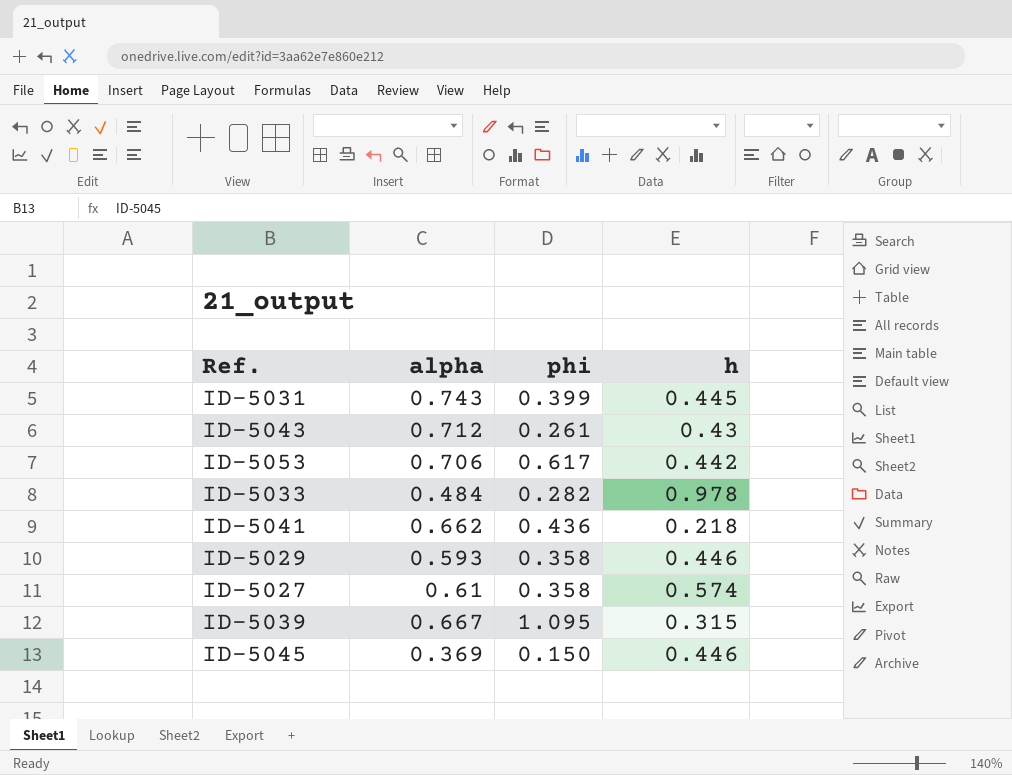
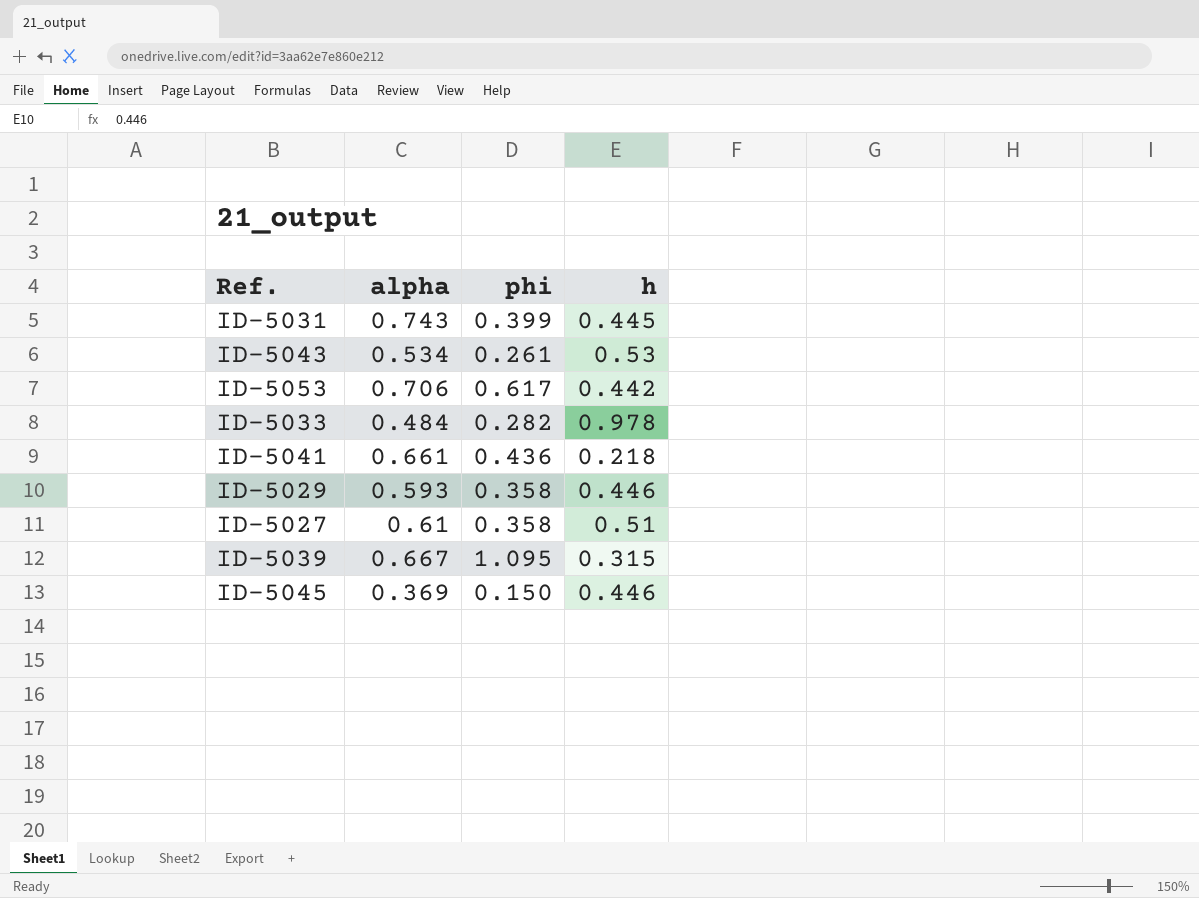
ID-5043 | alpha: 0.712 -> 0.534
ID-5043 | h: 0.43 -> 0.53
ID-5041 | alpha: 0.662 -> 0.661
ID-5027 | h: 0.574 -> 0.51

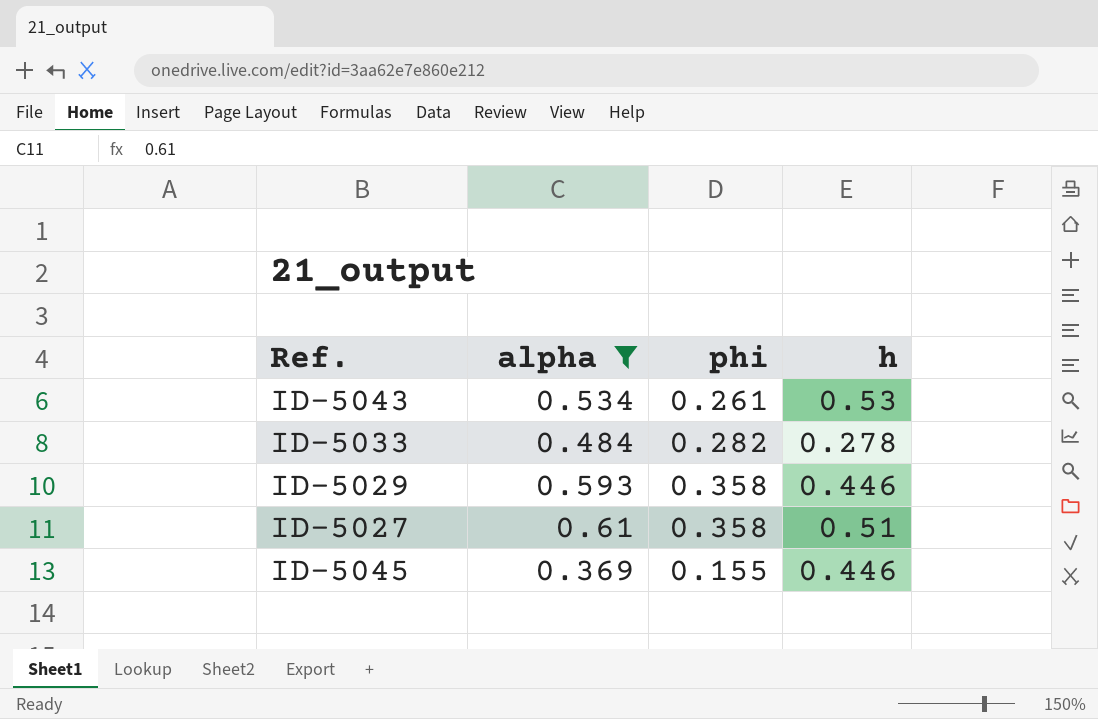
filter: none -> alpha <= 0.61
ID-5033 | h: 0.978 -> 0.278
ID-5045 | phi: 0.150 -> 0.155

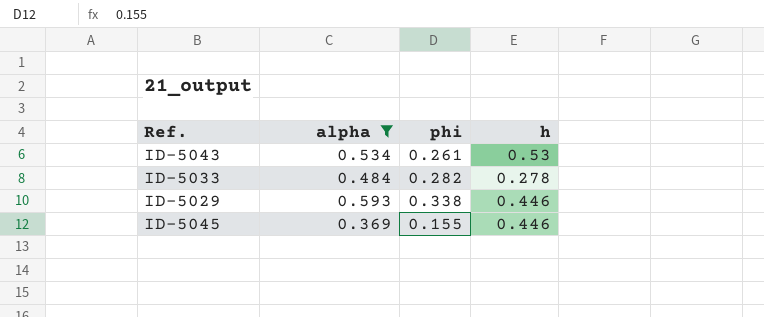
row ID-5027: 0.61 | 0.358 | 0.51 -> none
ID-5029 | phi: 0.358 -> 0.338

